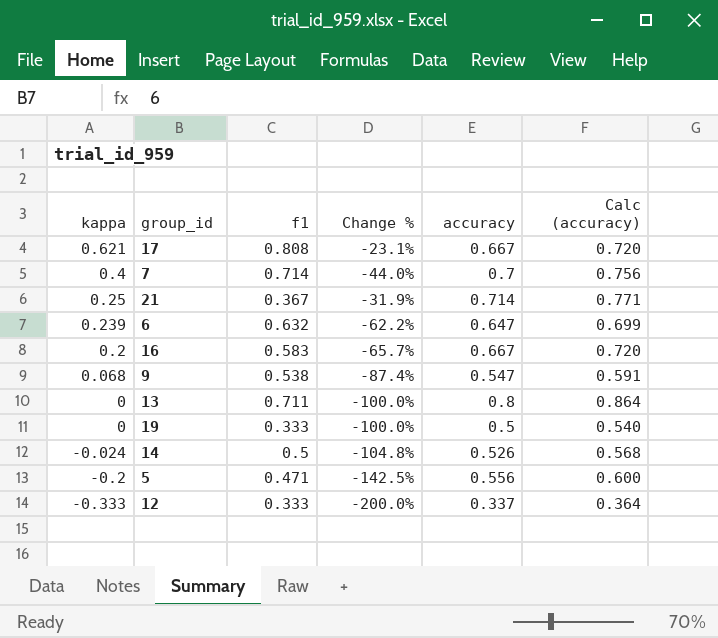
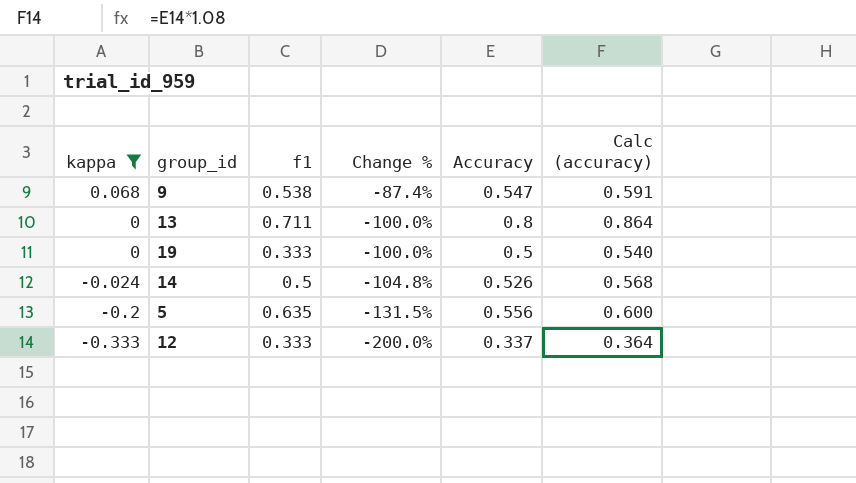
filter: none -> kappa <= 0.068
column name: accuracy -> Accuracy
5 | f1: 0.471 -> 0.635
5 | Change %: -142.5% -> -131.5%

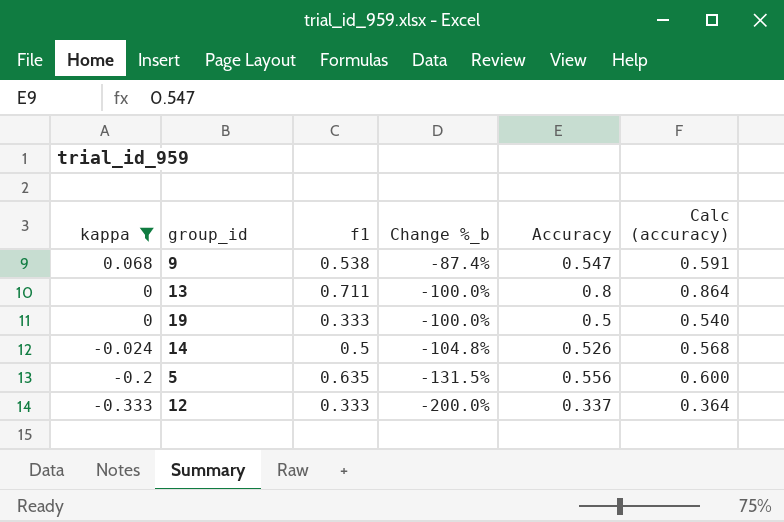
column name: Change % -> Change %_b

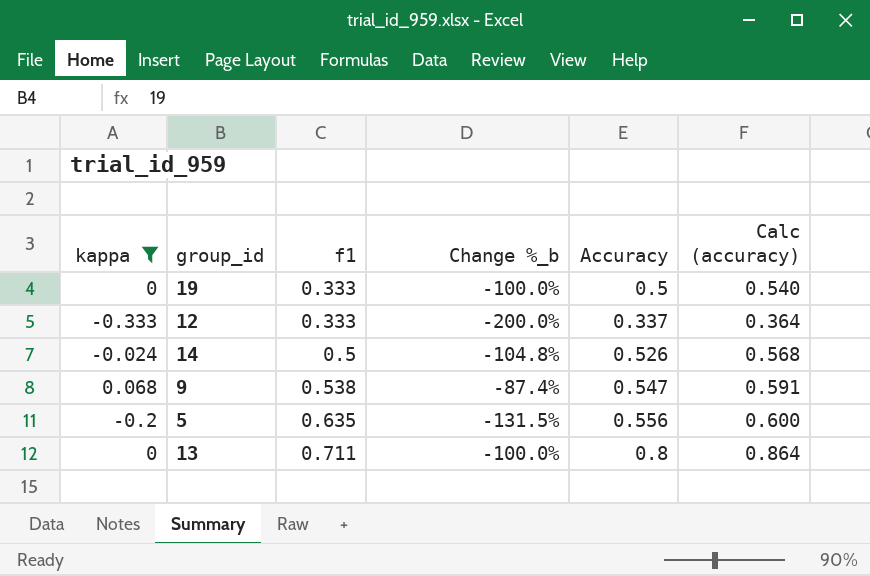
row order: kappa descending -> f1 ascending

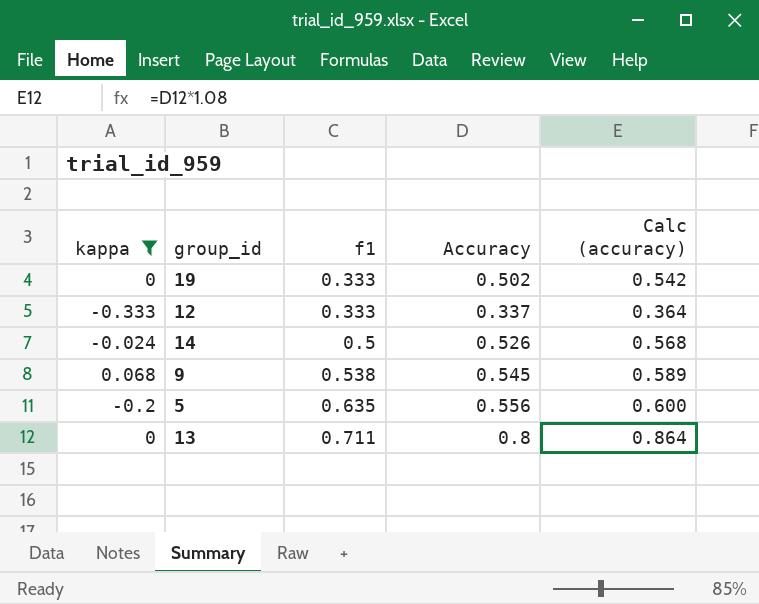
column Change %_b | formula: ([kappa] - [f1]) / [f1] -> none
19 | Accuracy: 0.5 -> 0.502
19 | Calc (accuracy): 0.540 -> 0.542
9 | Accuracy: 0.547 -> 0.545
9 | Calc (accuracy): 0.591 -> 0.589

